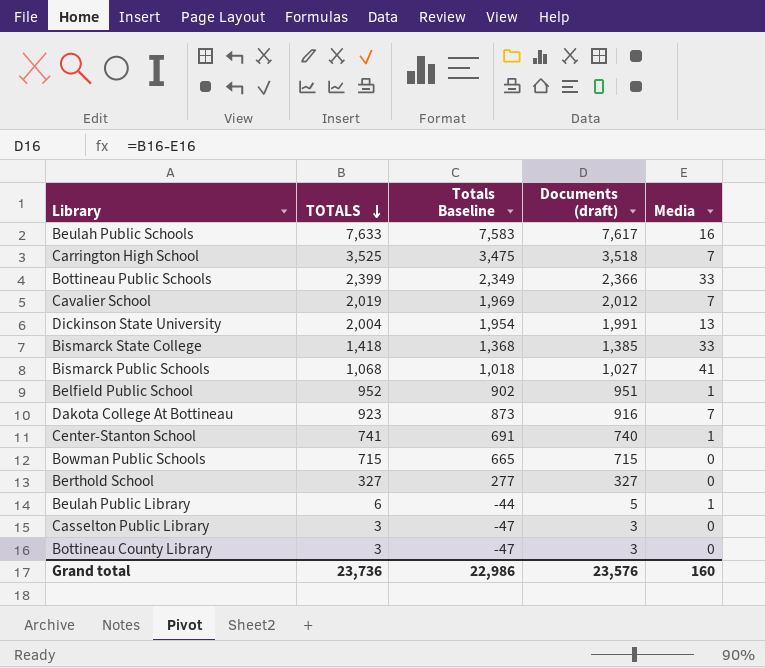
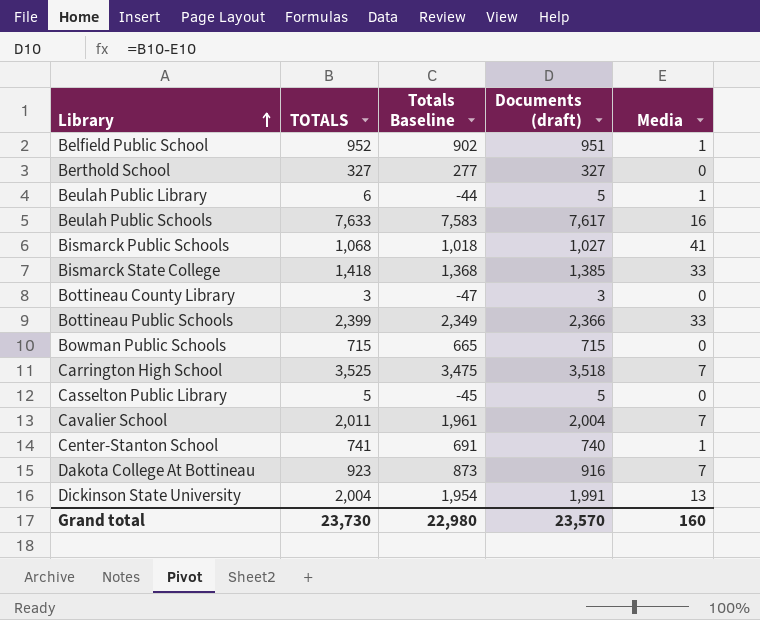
row order: TOTALS descending -> Library ascending
Casselton Public Library | TOTALS: 3 -> 5
Casselton Public Library | Totals Baseline: -47 -> -45
Casselton Public Library | Documents (draft): 3 -> 5
Cavalier School | TOTALS: 2,019 -> 2,011
Cavalier School | Totals Baseline: 1,969 -> 1,961
Cavalier School | Documents (draft): 2,012 -> 2,004
Grand total | TOTALS: 23,736 -> 23,730
Grand total | Totals Baseline: 22,986 -> 22,980
Grand total | Documents (draft): 23,576 -> 23,570

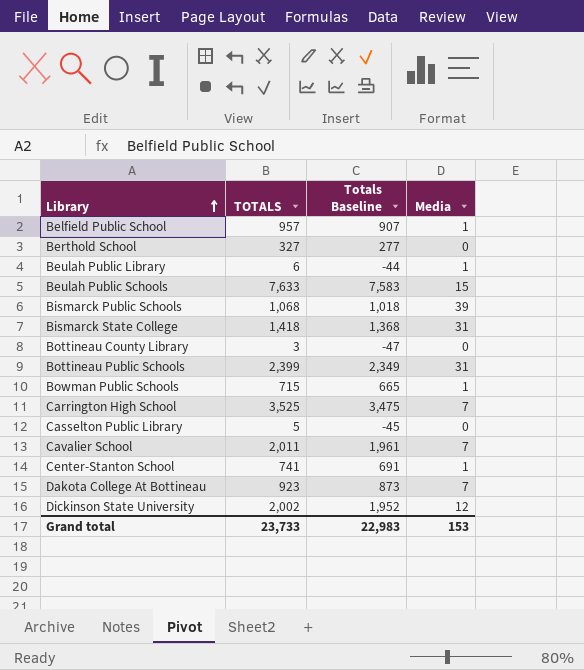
column Documents (draft) | formula: [TOTALS] - [Media] -> none
Belfield Public School | TOTALS: 952 -> 957
Belfield Public School | Totals Baseline: 902 -> 907
Beulah Public Schools | Media: 16 -> 15
Bismarck Public Schools | Media: 41 -> 39
Bismarck State College | Media: 33 -> 31
Bottineau Public Schools | Media: 33 -> 31
Bowman Public Schools | Media: 0 -> 1
Dickinson State University | TOTALS: 2,004 -> 2,002
Dickinson State University | Totals Baseline: 1,954 -> 1,952
Dickinson State University | Media: 13 -> 12
Grand total | TOTALS: 23,730 -> 23,733
Grand total | Totals Baseline: 22,980 -> 22,983
Grand total | Media: 160 -> 153

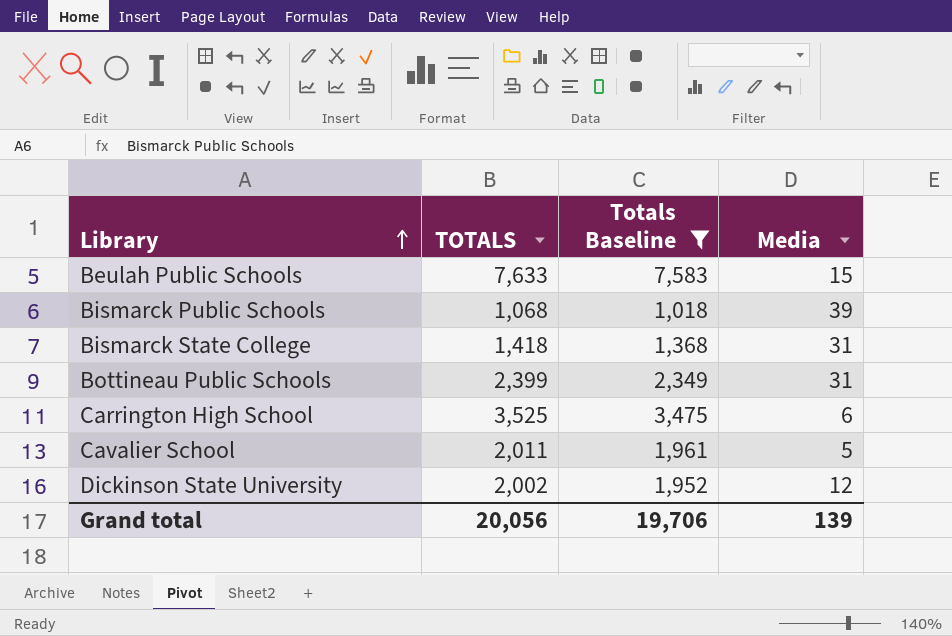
filter: none -> Totals Baseline >= 1,018
Carrington High School | Media: 7 -> 6
Cavalier School | Media: 7 -> 5
Grand total | TOTALS: 23,733 -> 20,056
Grand total | Totals Baseline: 22,983 -> 19,706
Grand total | Media: 153 -> 139

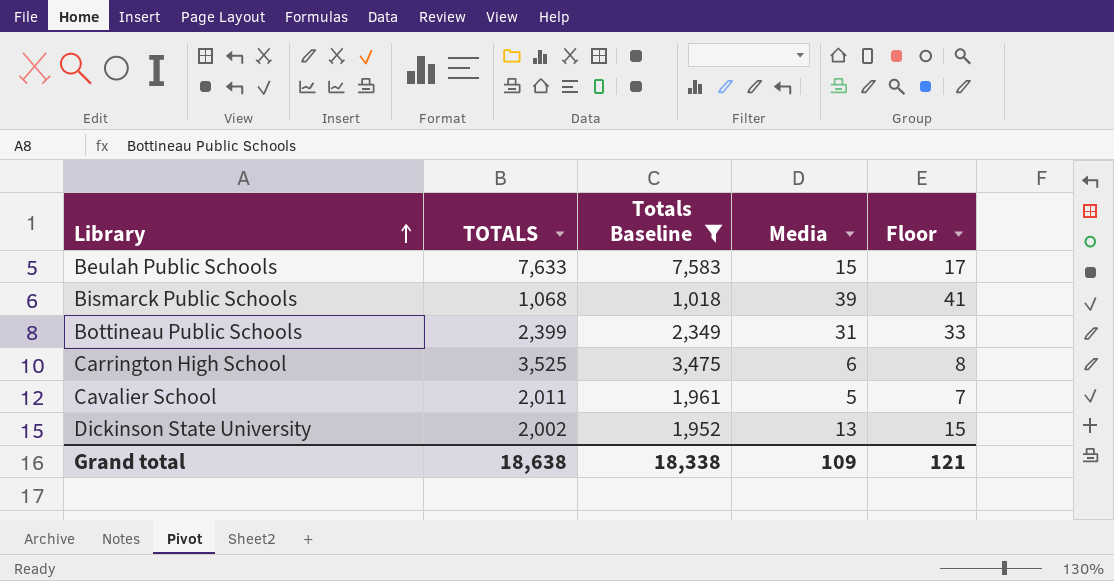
column Floor | formula: none -> [Media] + 2
row Bismarck State College: 1,418 | 1,368 | 31 -> none
Dickinson State University | Media: 12 -> 13
Grand total | TOTALS: 20,056 -> 18,638
Grand total | Totals Baseline: 19,706 -> 18,338
Grand total | Media: 139 -> 109

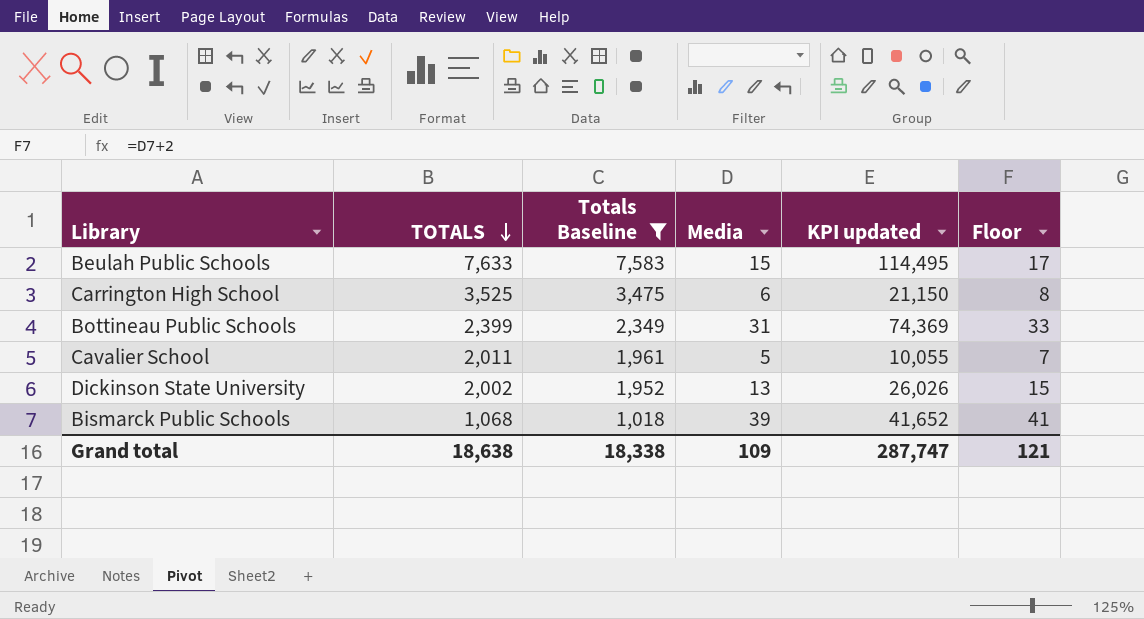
row order: Library ascending -> TOTALS descending
column KPI updated | formula: none -> [TOTALS] * [Media]

